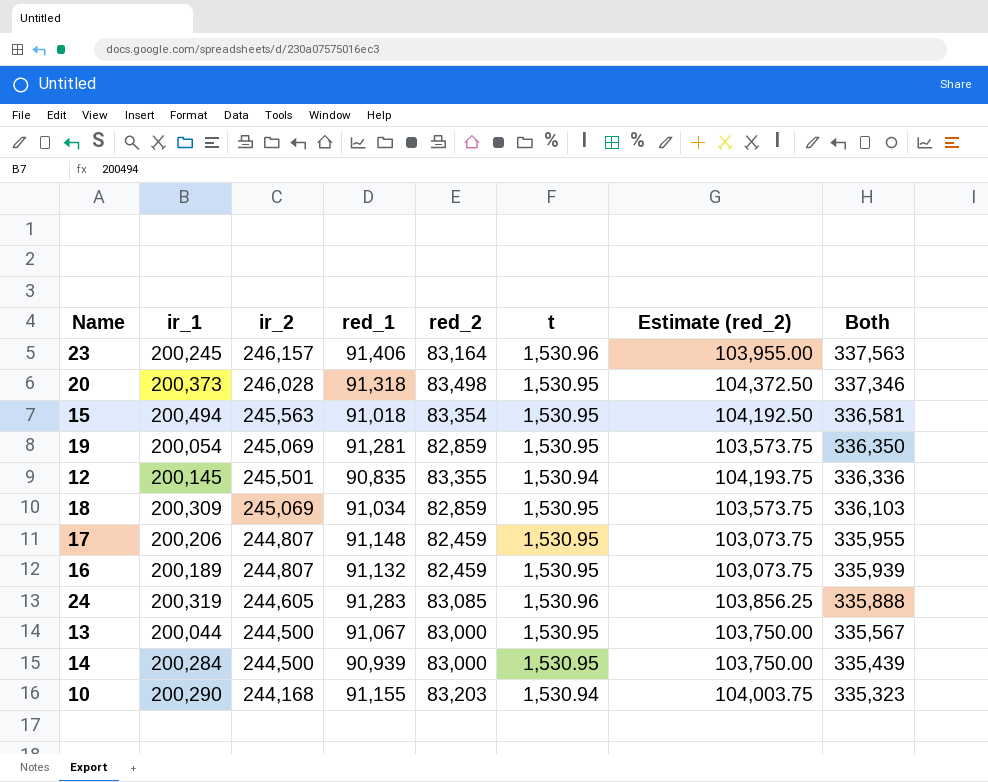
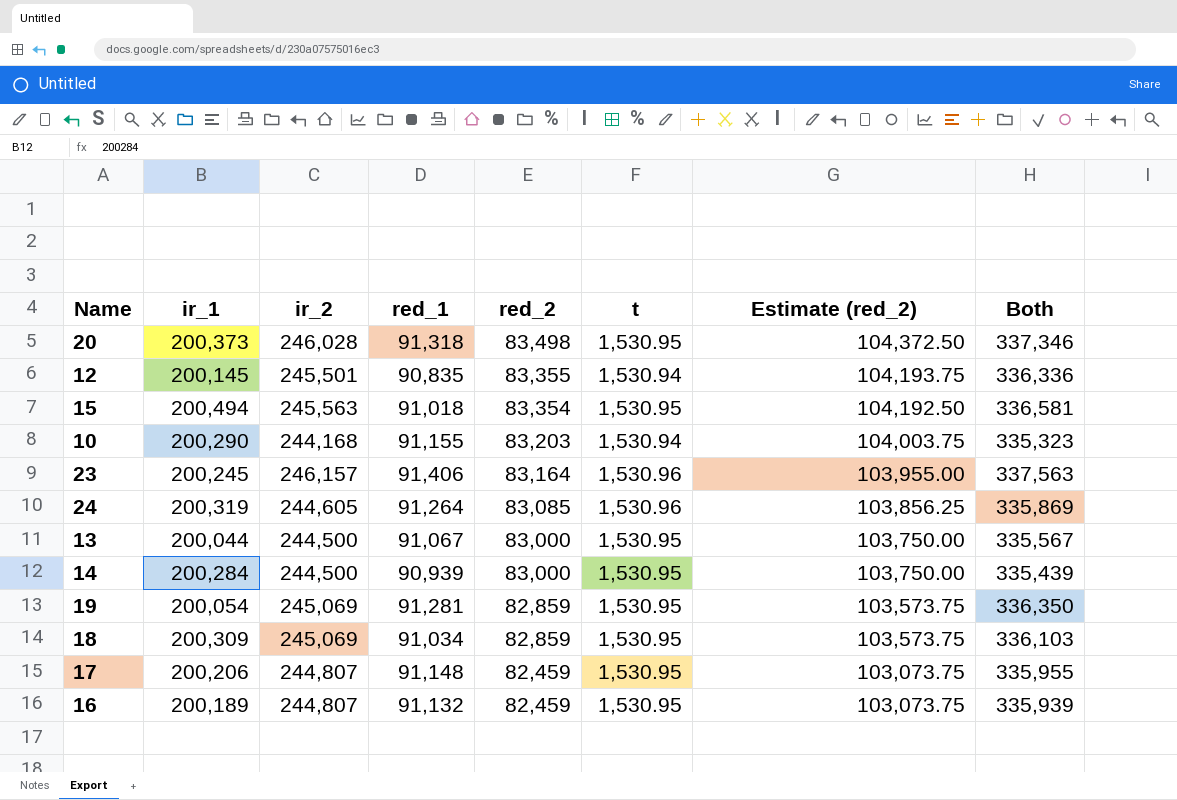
row order: Both descending -> red_2 descending
24 | red_1: 91,283 -> 91,264
24 | Both: 335,888 -> 335,869

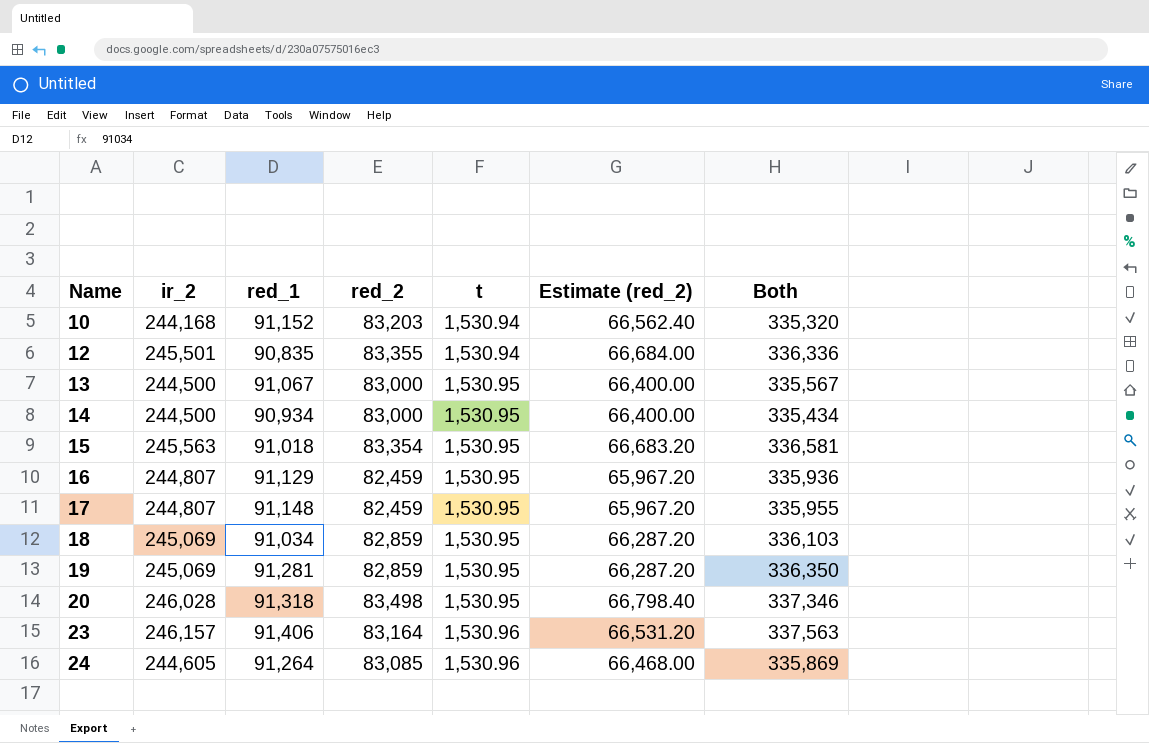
row order: red_2 descending -> Name ascending
column ir_1 | position: 2 -> none
column Estimate (red_2) | formula: [red_2] * 1.25 -> [red_2] * 0.8
10 | red_1: 91,155 -> 91,152
10 | Both: 335,323 -> 335,320
14 | red_1: 90,939 -> 90,934
14 | Both: 335,439 -> 335,434
16 | red_1: 91,132 -> 91,129
16 | Both: 335,939 -> 335,936

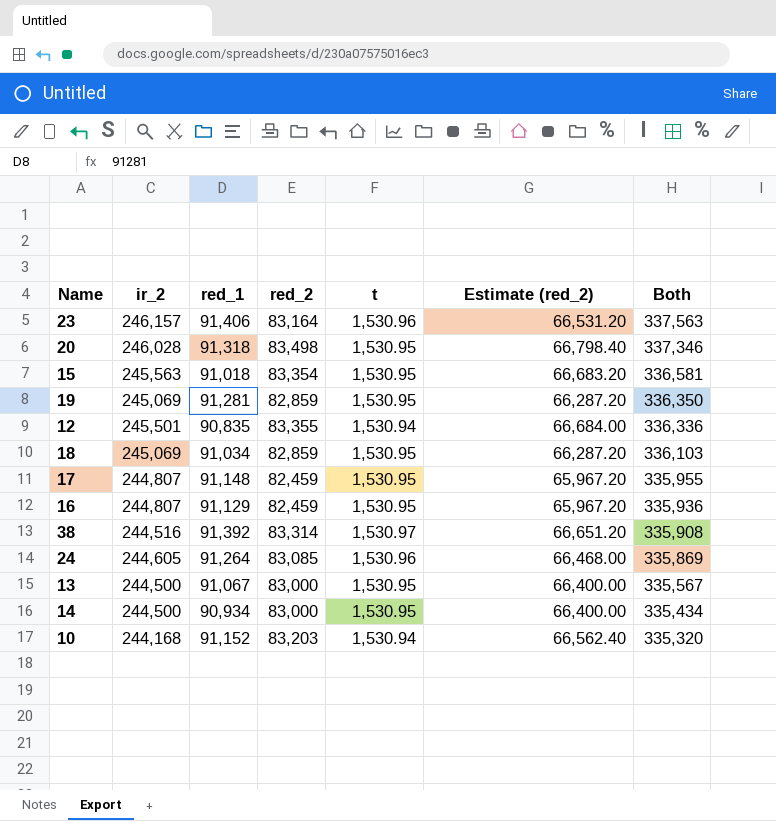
row order: Name ascending -> Both descending
row 38: none -> 244,516 | 91,392 | 83,314 | 1,530.97 | 66,651.20 | 335,908

